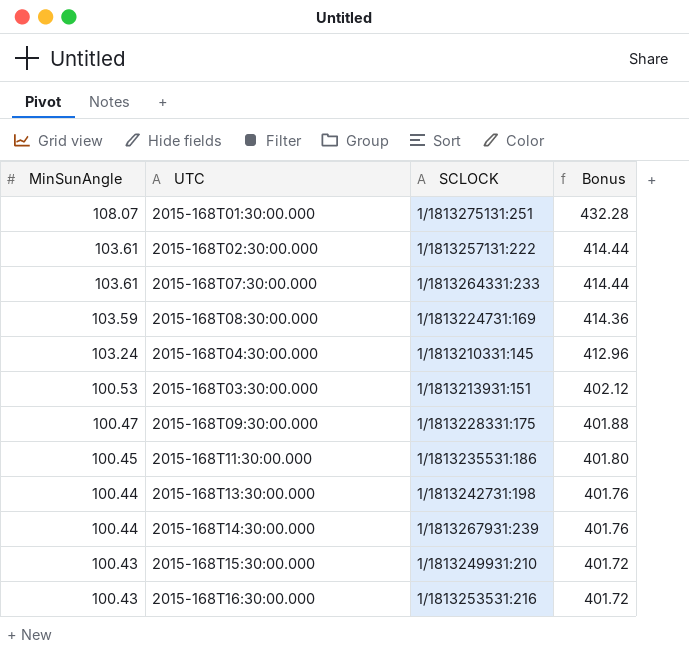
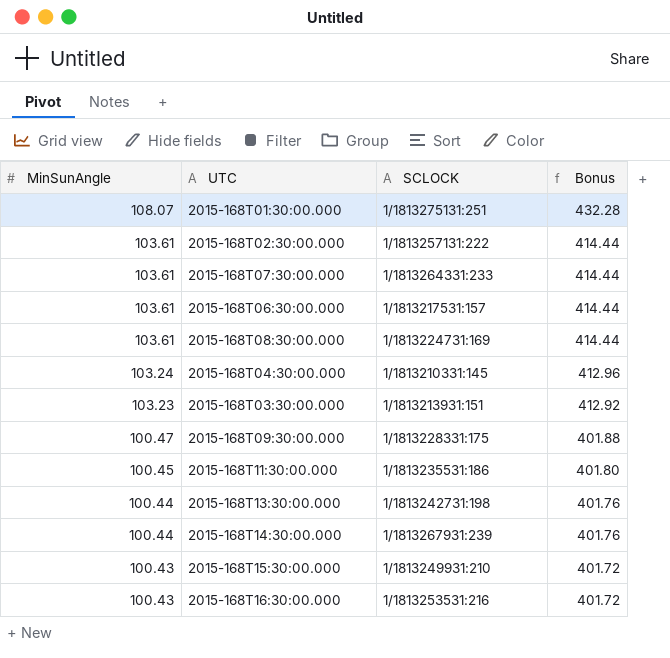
row 2015-168T06:30:00.000: none -> 103.61 | 1/1813217531:157 | 414.44
2015-168T08:30:00.000 | MinSunAngle: 103.59 -> 103.61
2015-168T08:30:00.000 | Bonus: 414.36 -> 414.44
2015-168T03:30:00.000 | MinSunAngle: 100.53 -> 103.23
2015-168T03:30:00.000 | Bonus: 402.12 -> 412.92

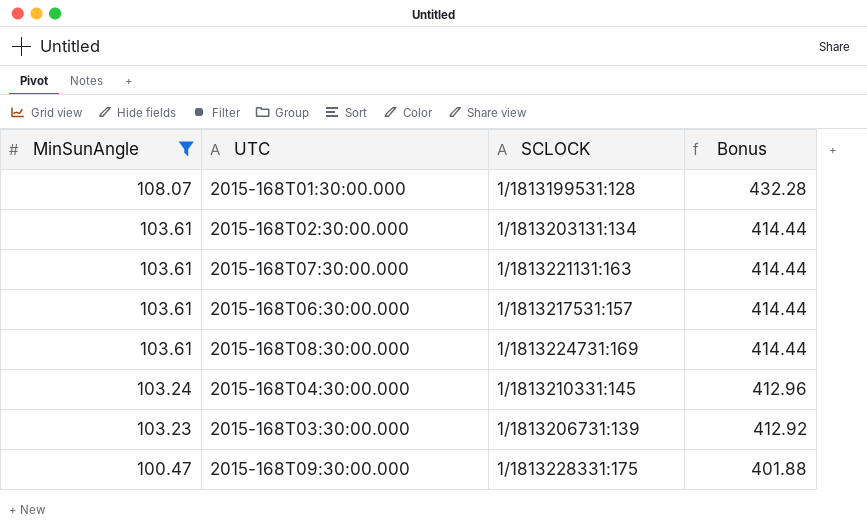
filter: none -> MinSunAngle >= 100.47
2015-168T01:30:00.000 | SCLOCK: 1/1813275131:251 -> 1/1813199531:128
2015-168T02:30:00.000 | SCLOCK: 1/1813257131:222 -> 1/1813203131:134
2015-168T07:30:00.000 | SCLOCK: 1/1813264331:233 -> 1/1813221131:163
2015-168T03:30:00.000 | SCLOCK: 1/1813213931:151 -> 1/1813206731:139

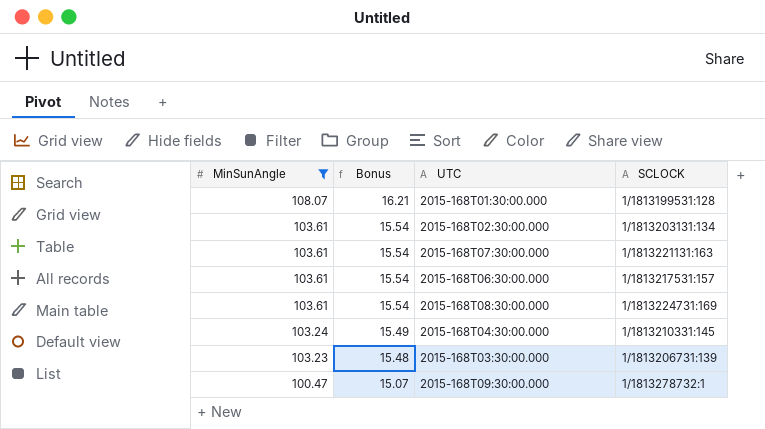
column Bonus | formula: [MinSunAngle] * 4 -> [MinSunAngle] * 0.15
column Bonus | position: 4 -> 2
2015-168T09:30:00.000 | SCLOCK: 1/1813228331:175 -> 1/1813278732:1

